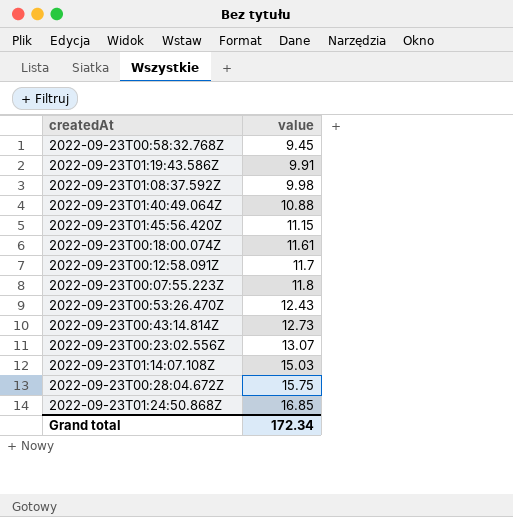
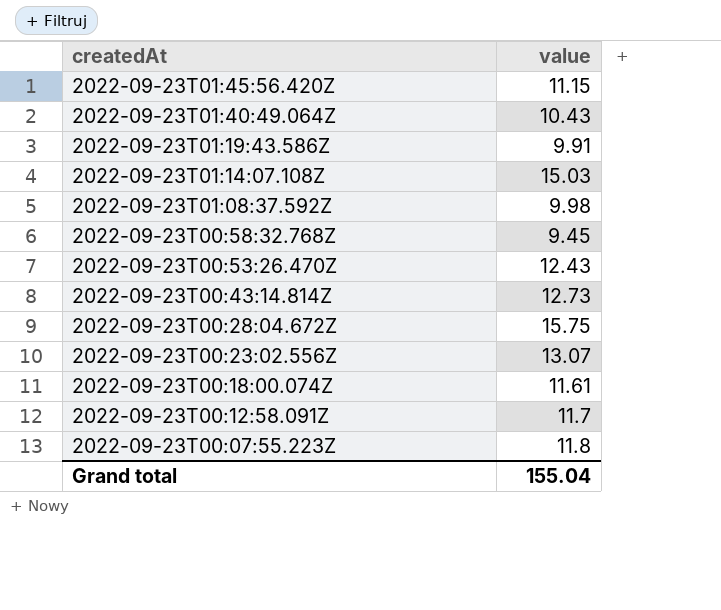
row order: value ascending -> createdAt descending
row 2022-09-23T01:24:50.868Z: 16.85 -> none
2022-09-23T01:40:49.064Z | value: 10.88 -> 10.43
Grand total | value: 172.34 -> 155.04

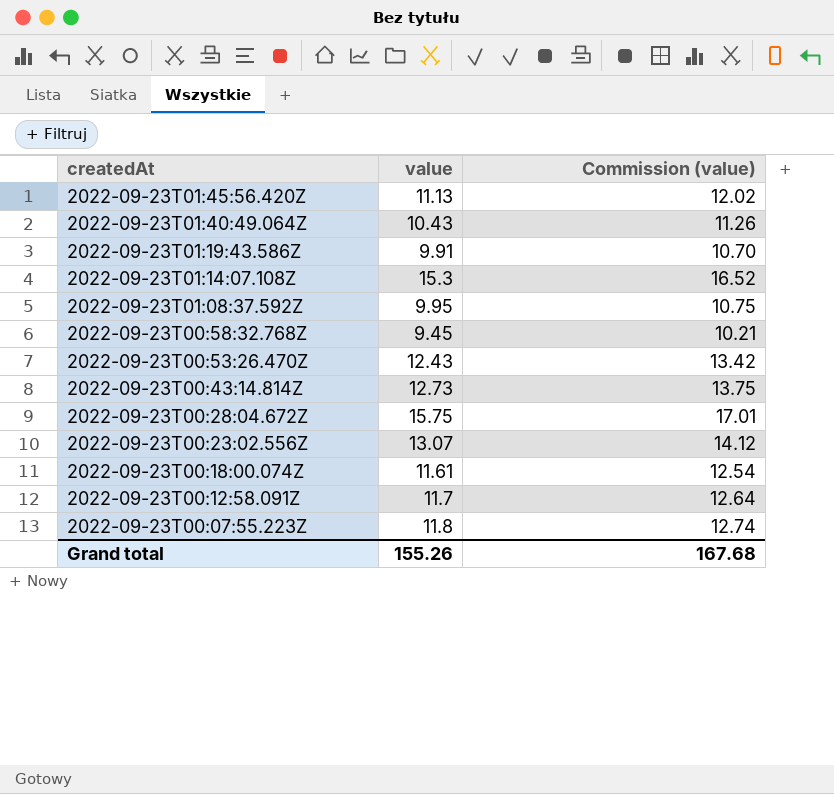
column Commission (value) | formula: none -> [value] * 1.08
2022-09-23T01:45:56.420Z | value: 11.15 -> 11.13
2022-09-23T01:14:07.108Z | value: 15.03 -> 15.3
2022-09-23T01:08:37.592Z | value: 9.98 -> 9.95
Grand total | value: 155.04 -> 155.26

